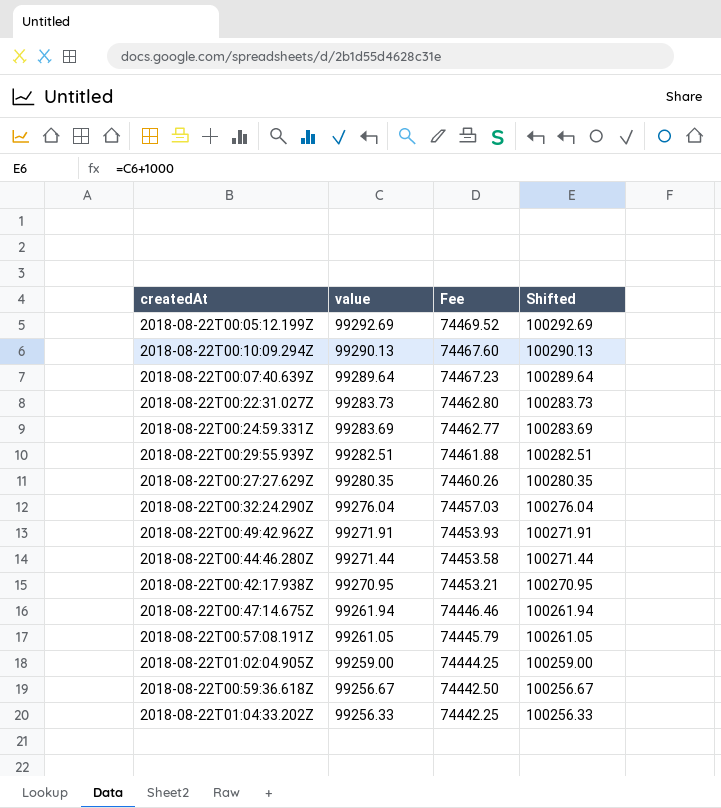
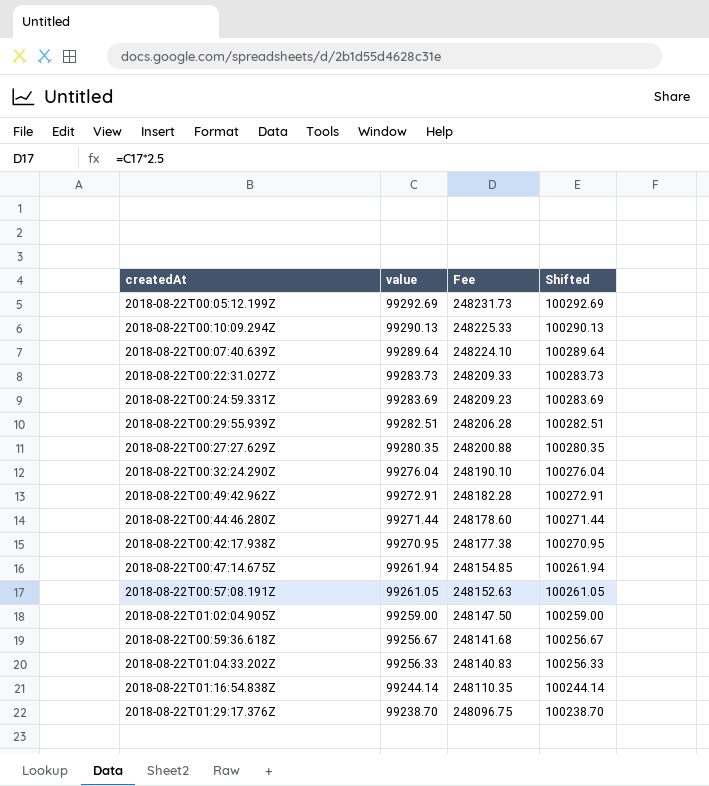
column Fee | formula: [value] * 0.75 -> [value] * 2.5
2018-08-22T00:49:42.962Z | value: 99271.91 -> 99272.91
2018-08-22T00:49:42.962Z | Shifted: 100271.91 -> 100272.91
row 2018-08-22T01:16:54.838Z: none -> 99244.14 | 248110.35 | 100244.14
row 2018-08-22T01:29:17.376Z: none -> 99238.70 | 248096.75 | 100238.70

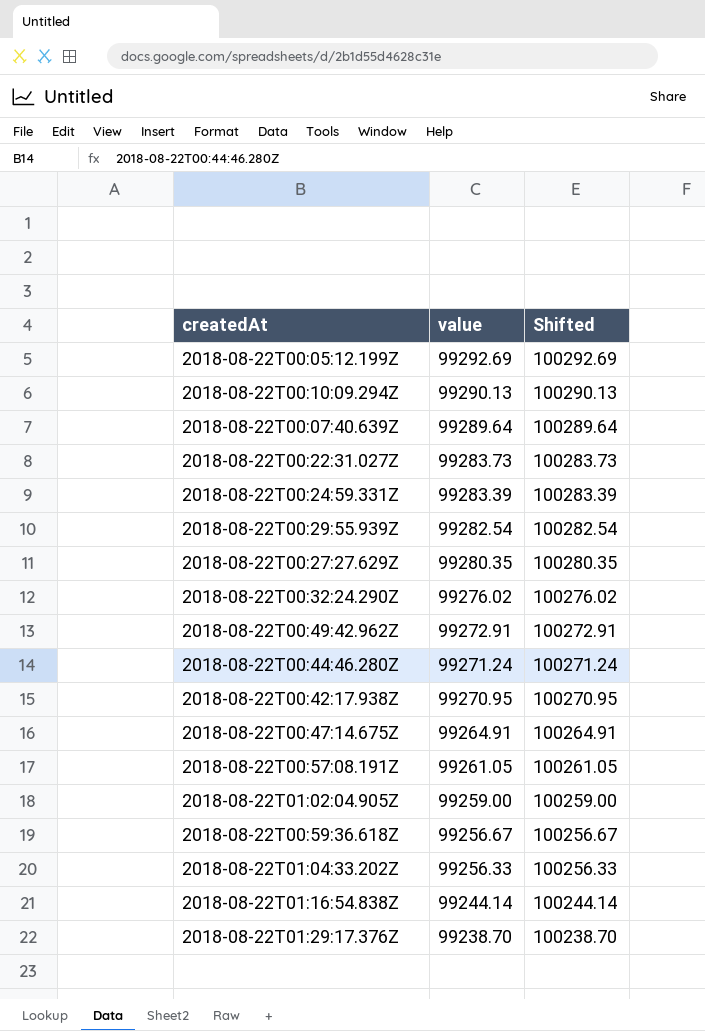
column Fee | formula: [value] * 2.5 -> none
2018-08-22T00:24:59.331Z | value: 99283.69 -> 99283.39
2018-08-22T00:24:59.331Z | Shifted: 100283.69 -> 100283.39
2018-08-22T00:29:55.939Z | value: 99282.51 -> 99282.54
2018-08-22T00:29:55.939Z | Shifted: 100282.51 -> 100282.54
2018-08-22T00:32:24.290Z | value: 99276.04 -> 99276.02
2018-08-22T00:32:24.290Z | Shifted: 100276.04 -> 100276.02
2018-08-22T00:44:46.280Z | value: 99271.44 -> 99271.24
2018-08-22T00:44:46.280Z | Shifted: 100271.44 -> 100271.24
2018-08-22T00:47:14.675Z | value: 99261.94 -> 99264.91
2018-08-22T00:47:14.675Z | Shifted: 100261.94 -> 100264.91

